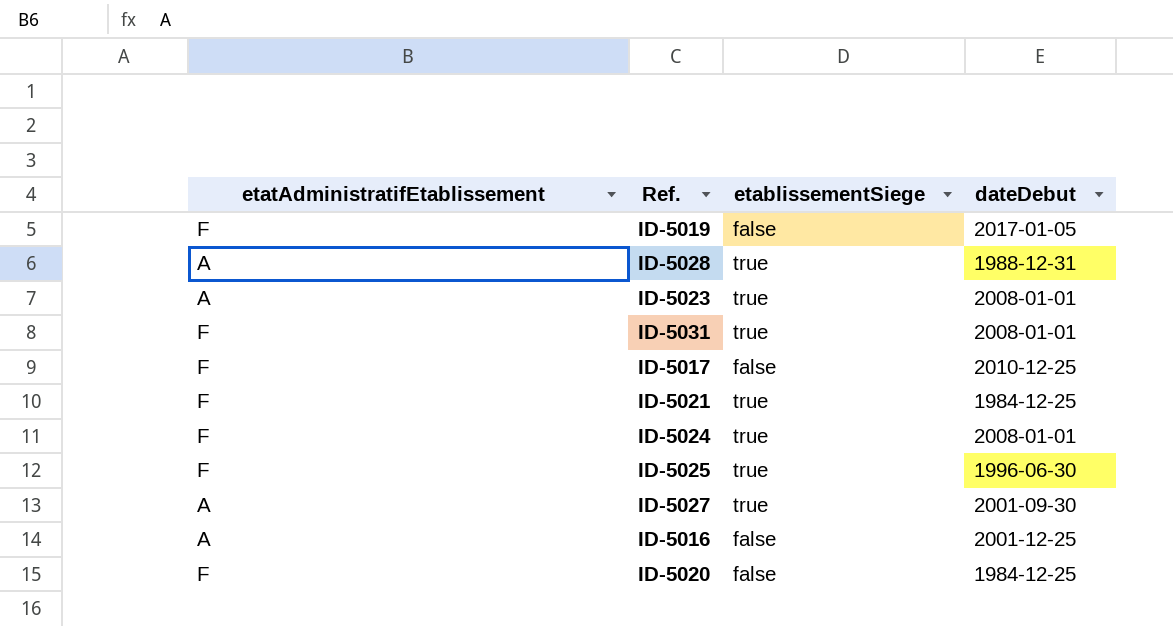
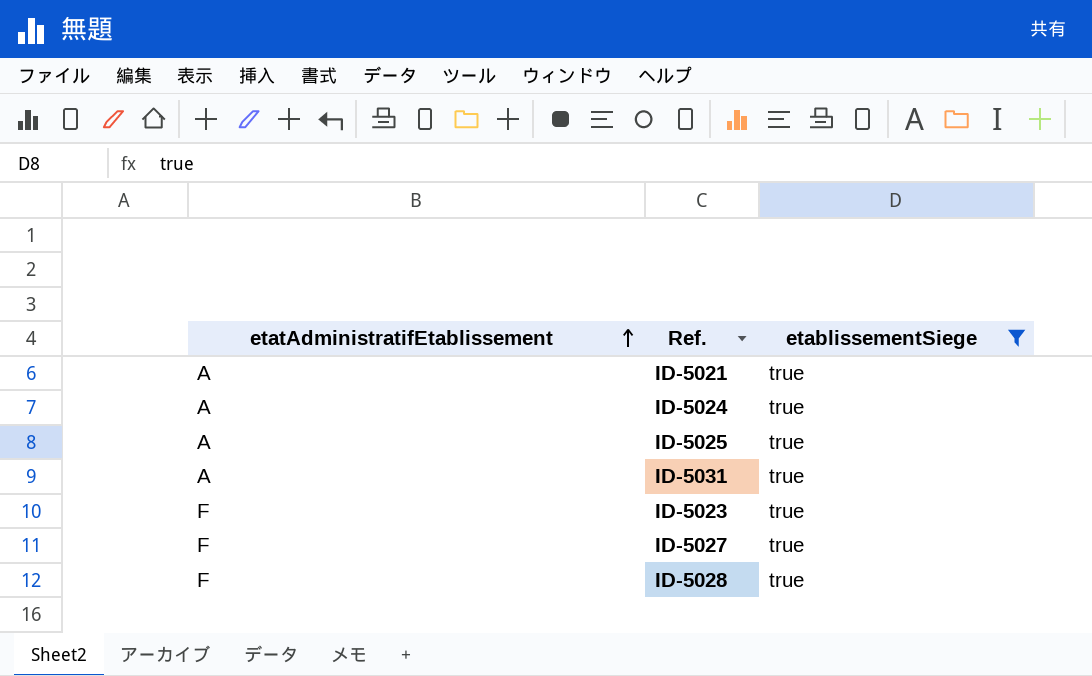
filter: none -> etablissementSiege = true
row order: none -> etatAdministratifEtablissement ascending
column dateDebut | position: 4 -> none
ID-5021 | etatAdministratifEtablissement: F -> A
ID-5024 | etatAdministratifEtablissement: F -> A
ID-5025 | etatAdministratifEtablissement: F -> A
ID-5031 | etatAdministratifEtablissement: F -> A
ID-5023 | etatAdministratifEtablissement: A -> F
ID-5027 | etatAdministratifEtablissement: A -> F
ID-5028 | etatAdministratifEtablissement: A -> F

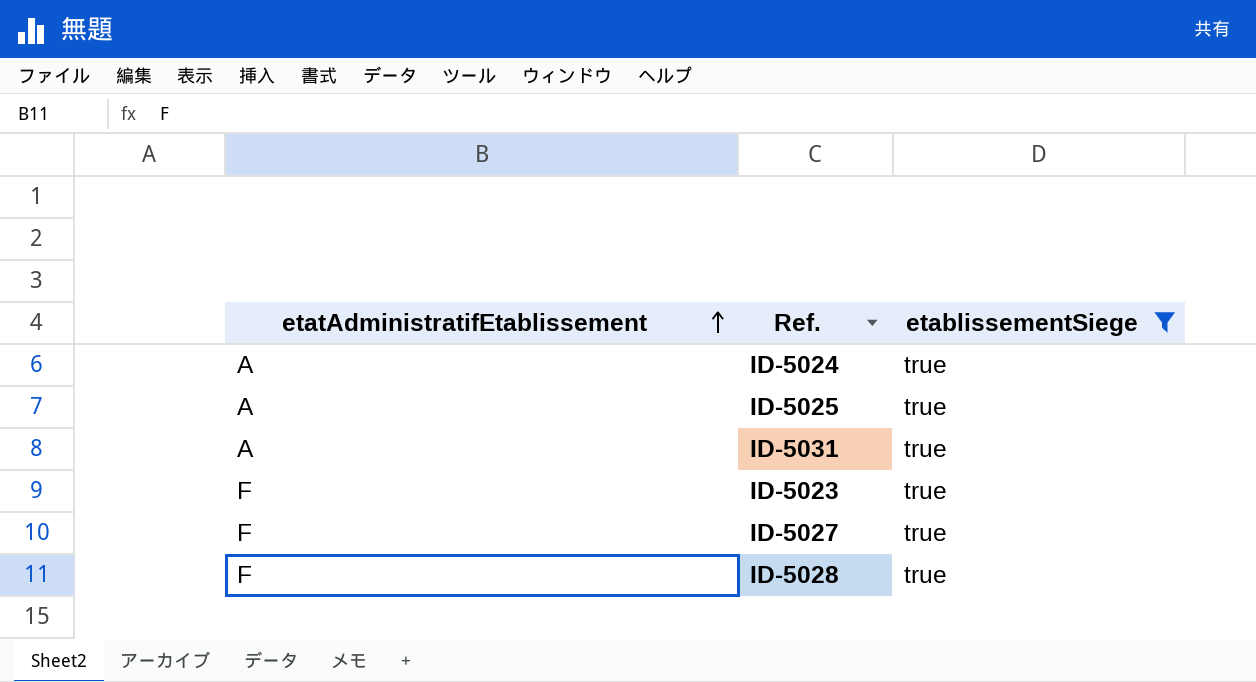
row ID-5021: A | true -> none

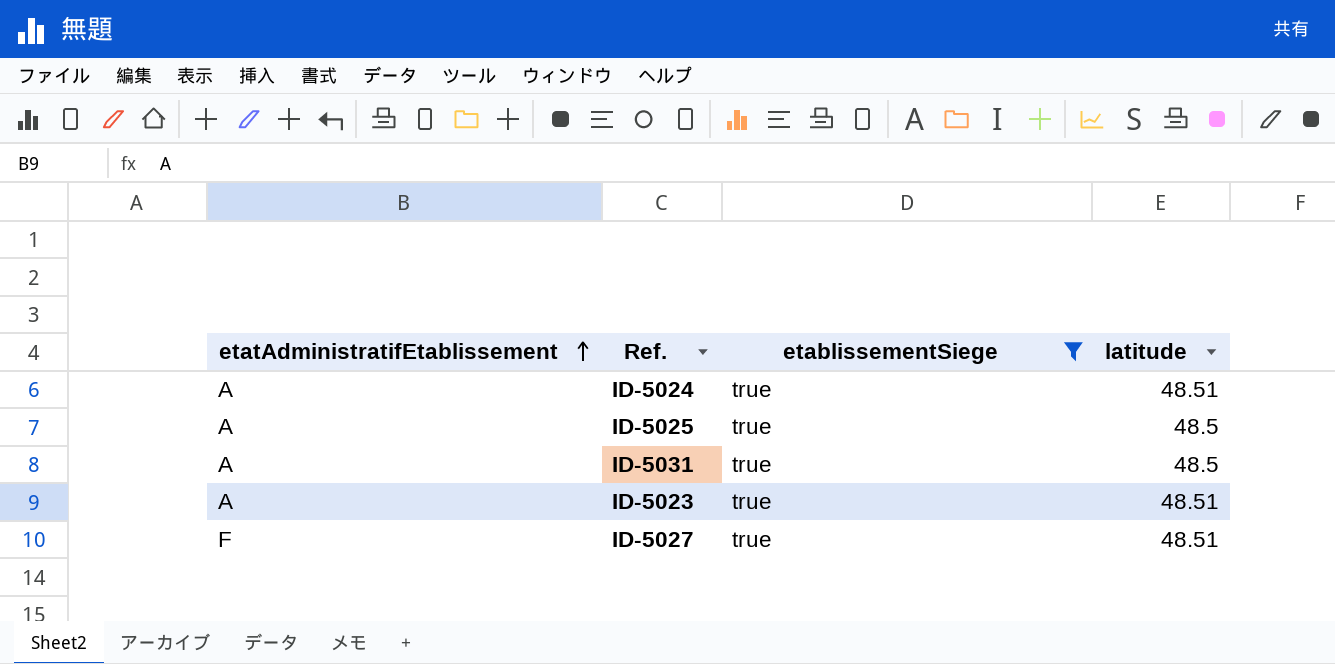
column latitude | position: none -> 4
row ID-5028: F | true -> none
ID-5023 | etatAdministratifEtablissement: F -> A

